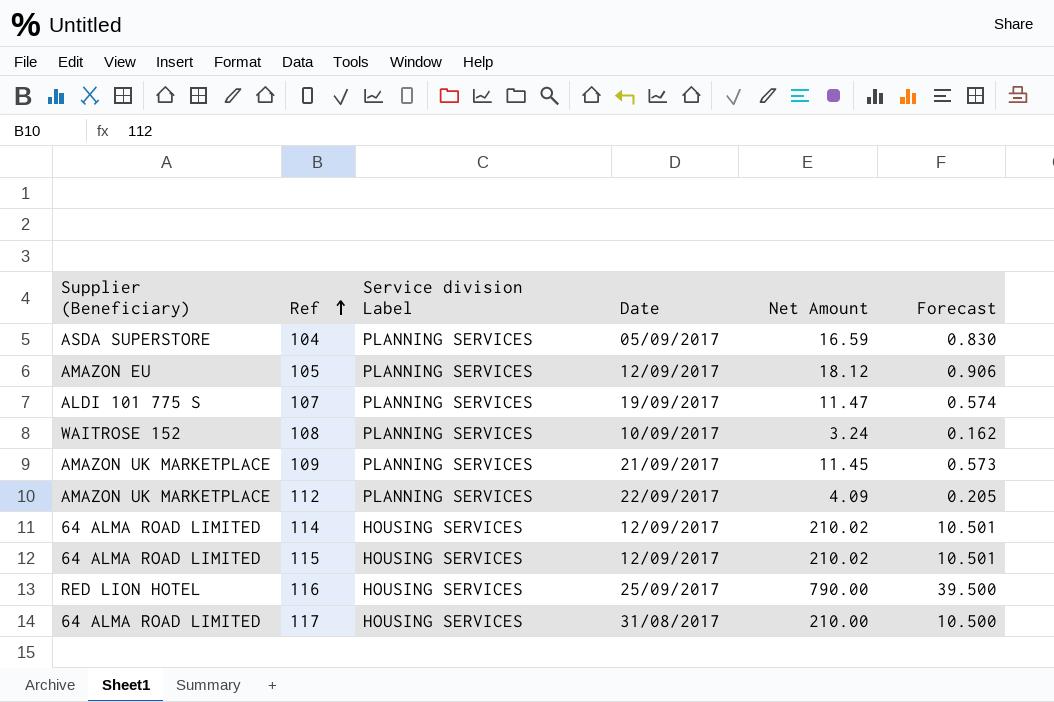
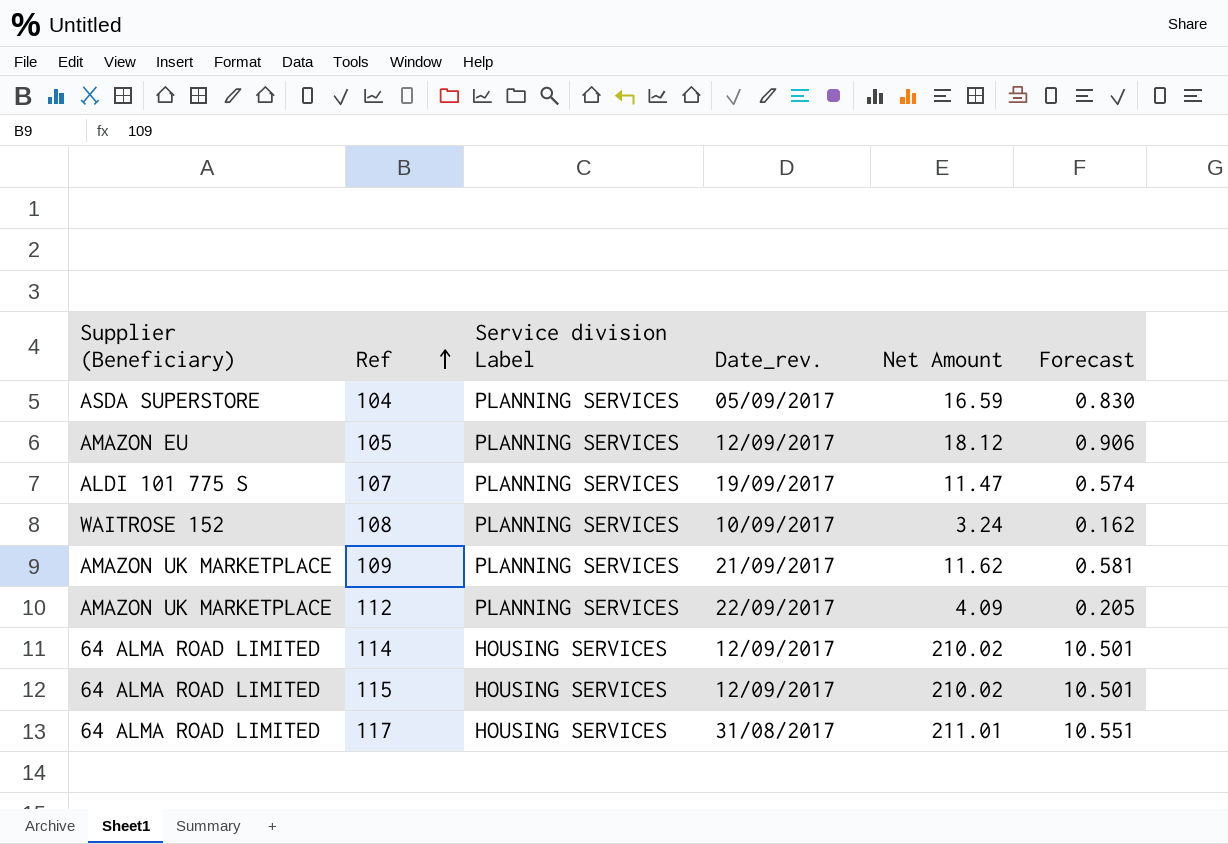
column name: Date -> Date_rev.
row 116: RED LION HOTEL | HOUSING SERVICES | 25/09/2017 | 790.00 | 39.500 -> none
109 | Net Amount: 11.45 -> 11.62
109 | Forecast: 0.573 -> 0.581
117 | Net Amount: 210.00 -> 211.01
117 | Forecast: 10.500 -> 10.551

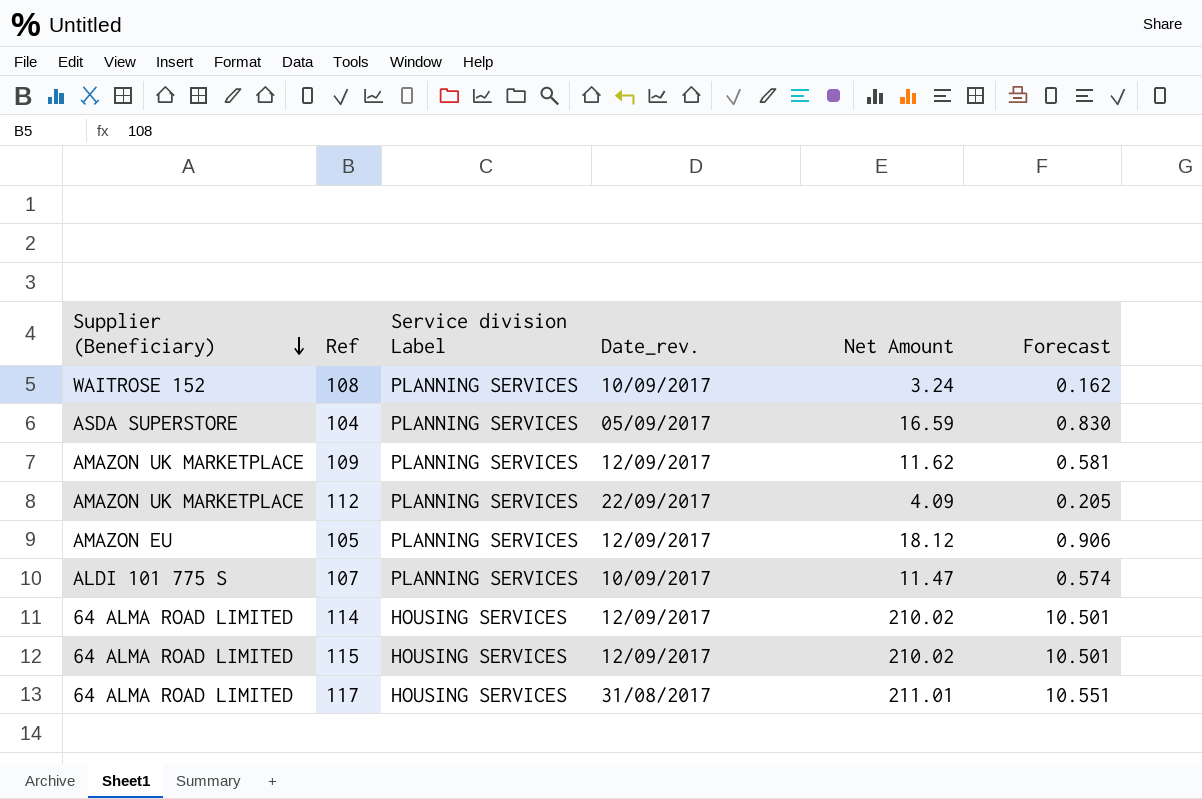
row order: Ref ascending -> Supplier (Beneficiary) descending
109 | Date_rev.: 21/09/2017 -> 12/09/2017
107 | Date_rev.: 19/09/2017 -> 10/09/2017

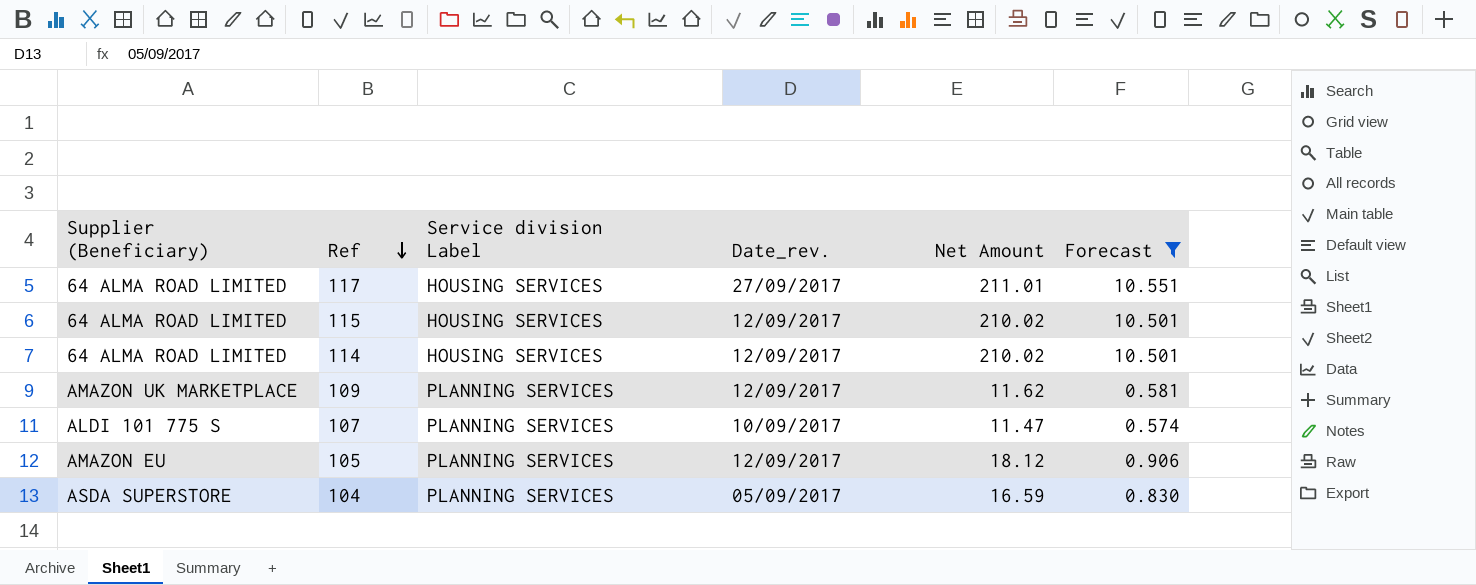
filter: none -> Forecast >= 0.574
row order: Supplier (Beneficiary) descending -> Ref descending
117 | Date_rev.: 31/08/2017 -> 27/09/2017

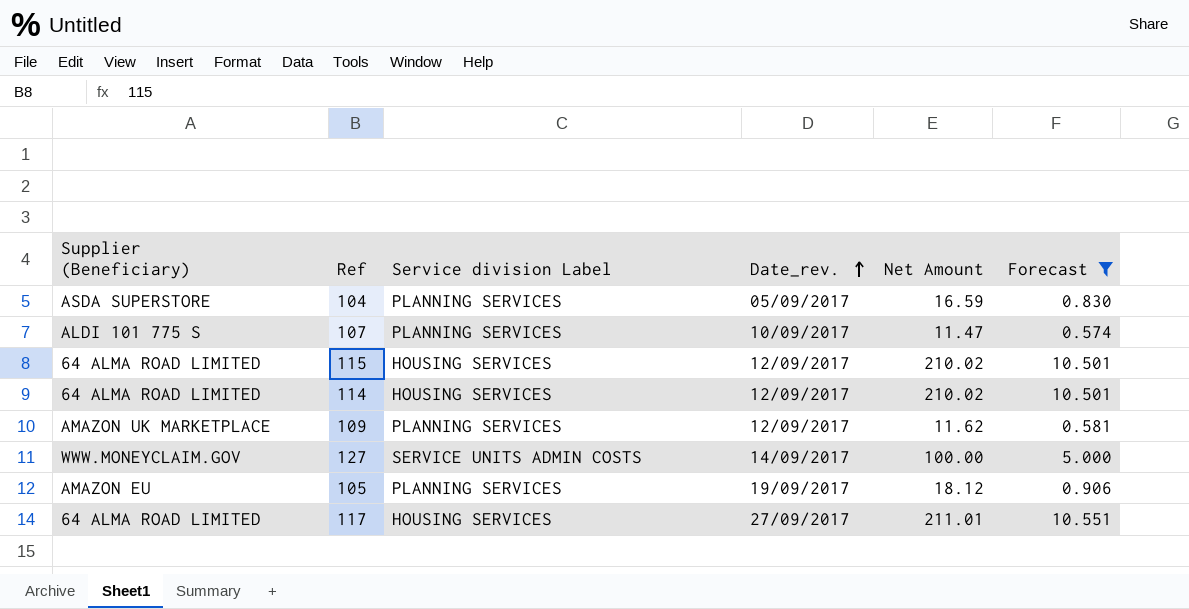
row order: Ref descending -> Date_rev. ascending
row 127: none -> WWW.MONEYCLAIM.GOV | SERVICE UNITS ADMIN COSTS | 14/09/2017 | 100.00 | 5.000
105 | Date_rev.: 12/09/2017 -> 19/09/2017

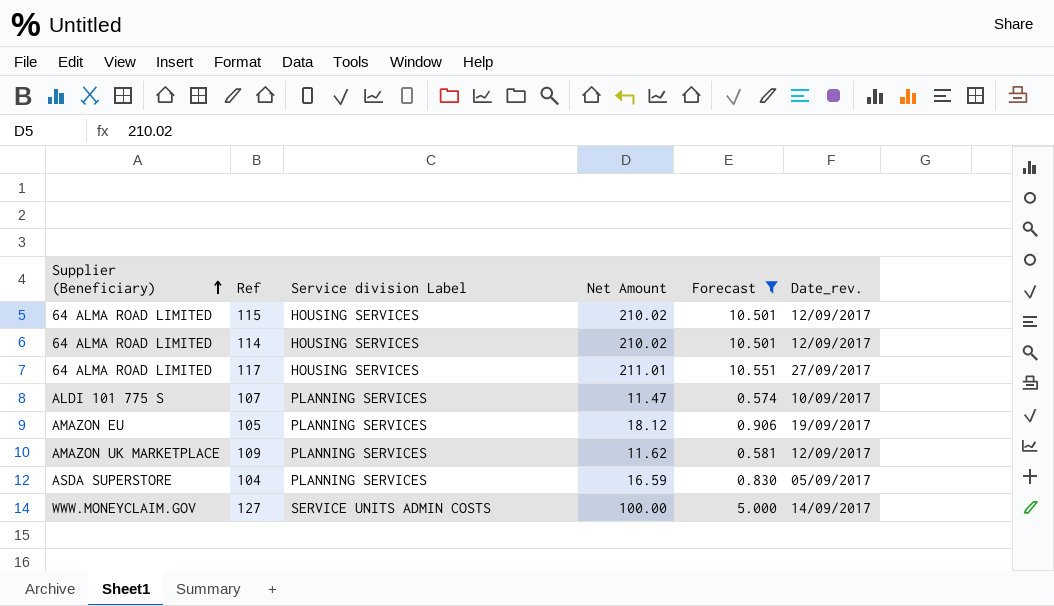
row order: Date_rev. ascending -> Supplier (Beneficiary) ascending
column Date_rev. | position: 4 -> 6

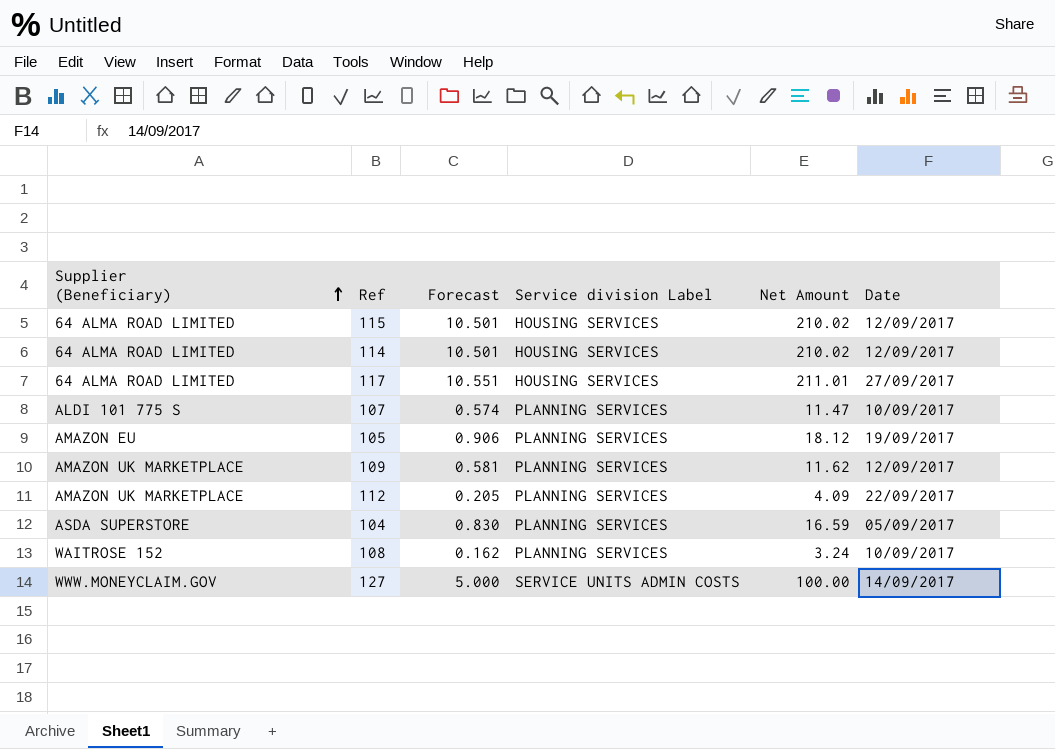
filter: Forecast >= 0.574 -> none
column Forecast | position: 5 -> 3
column name: Date_rev. -> Date

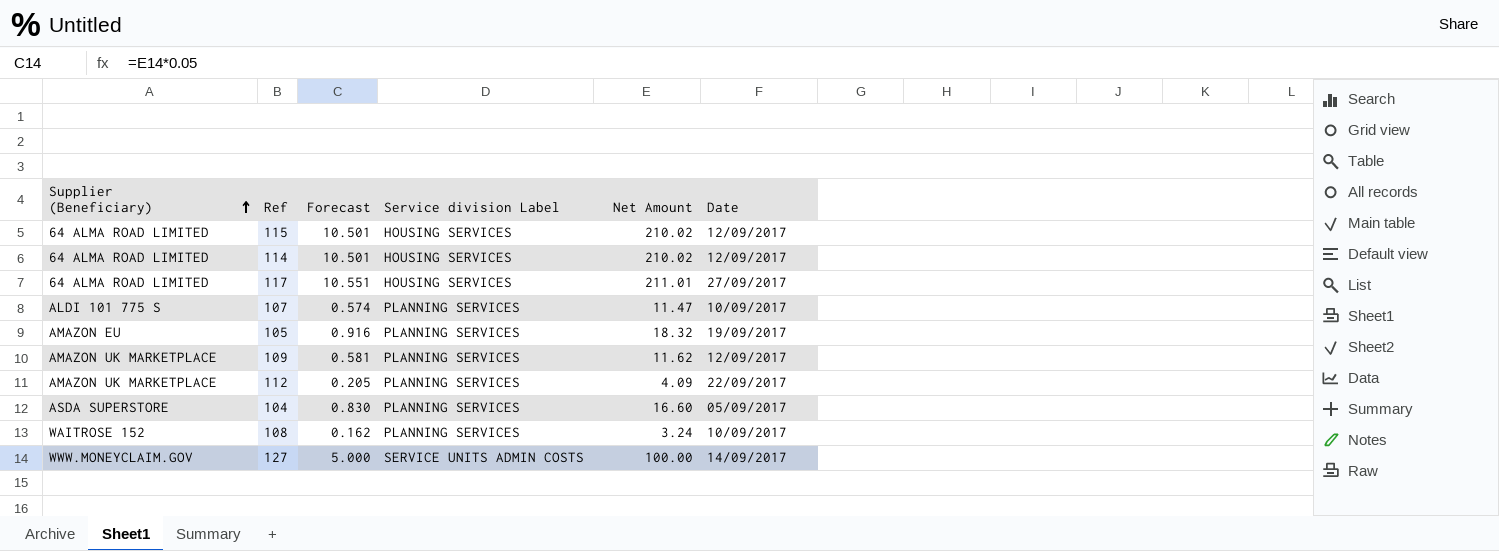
105 | Forecast: 0.906 -> 0.916
105 | Net Amount: 18.12 -> 18.32
104 | Net Amount: 16.59 -> 16.60

